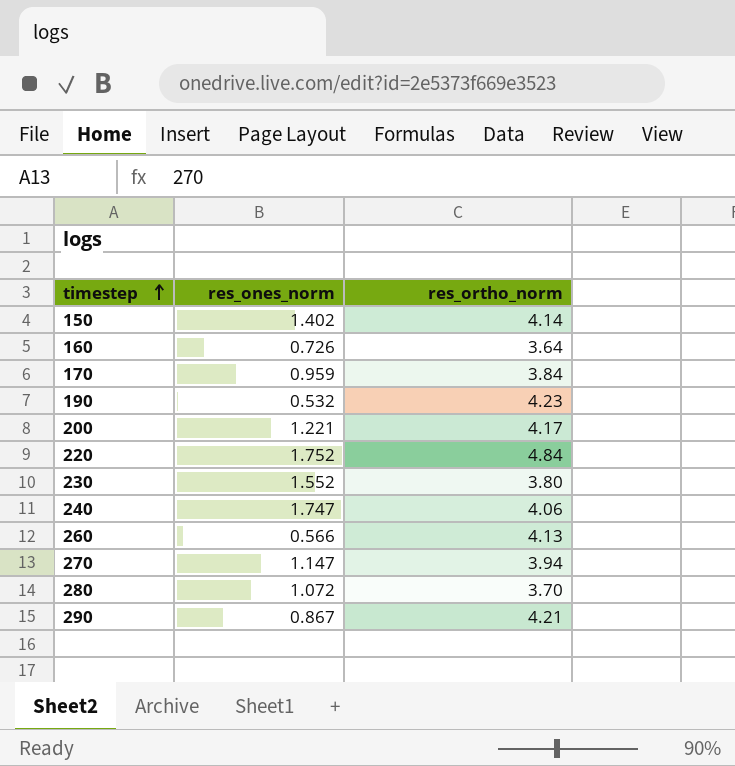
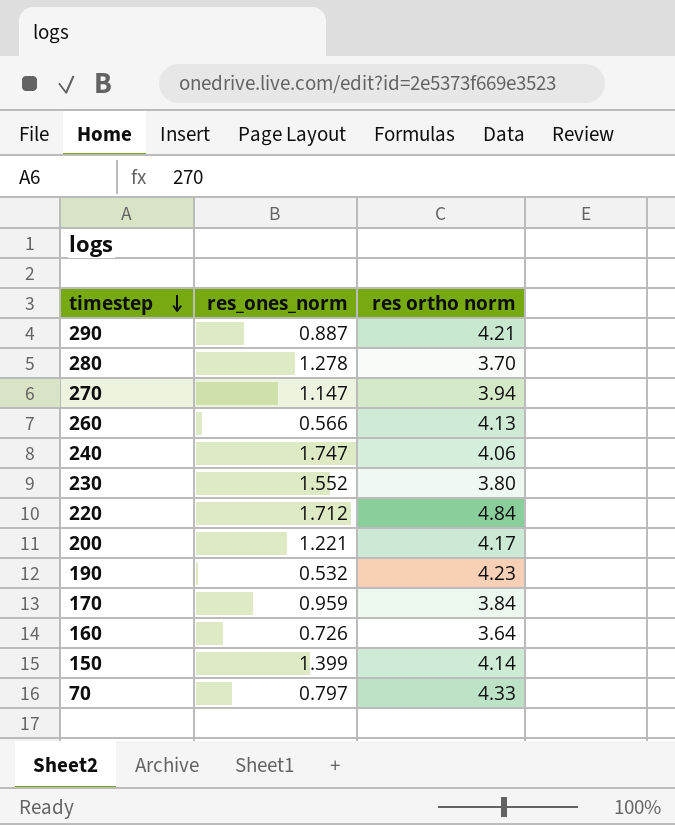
row order: timestep ascending -> timestep descending
column name: res_ortho_norm -> res ortho norm
290 | res_ones_norm: 0.867 -> 0.887
280 | res_ones_norm: 1.072 -> 1.278
220 | res_ones_norm: 1.752 -> 1.712
150 | res_ones_norm: 1.402 -> 1.399
row 70: none -> 0.797 | 4.33

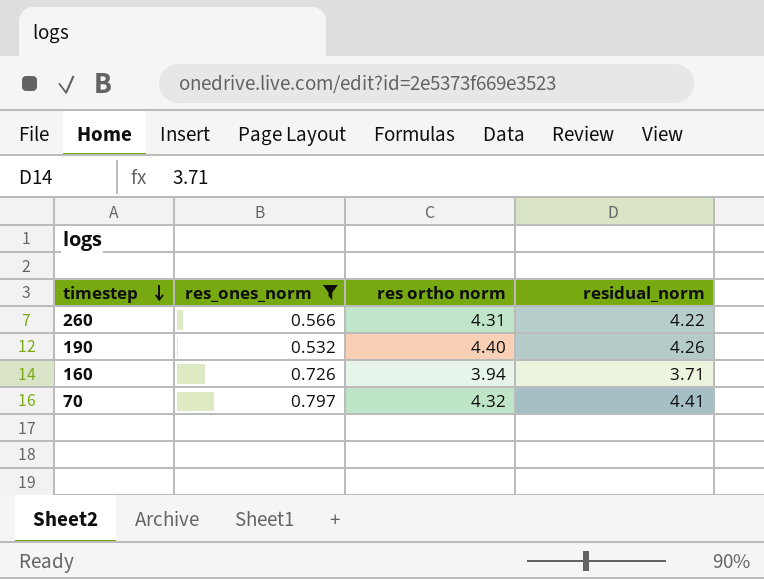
filter: none -> res_ones_norm <= 0.797
column residual_norm | position: none -> 4
260 | res ortho norm: 4.13 -> 4.31
190 | res ortho norm: 4.23 -> 4.40
160 | res ortho norm: 3.64 -> 3.94
70 | res ortho norm: 4.33 -> 4.32

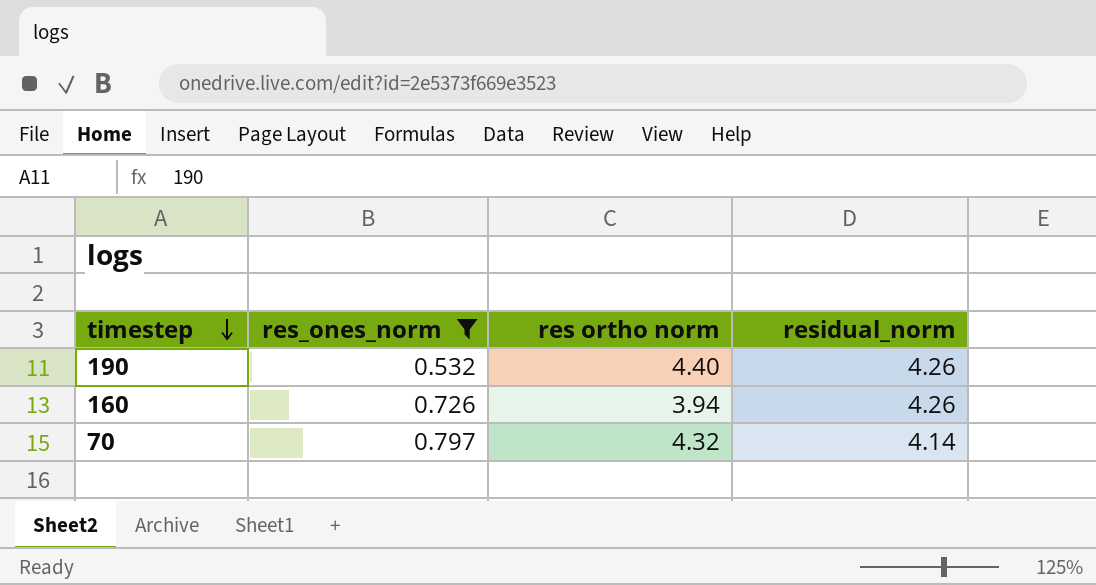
row 260: 0.566 | 4.31 | 4.22 -> none
160 | residual_norm: 3.71 -> 4.26
70 | residual_norm: 4.41 -> 4.14

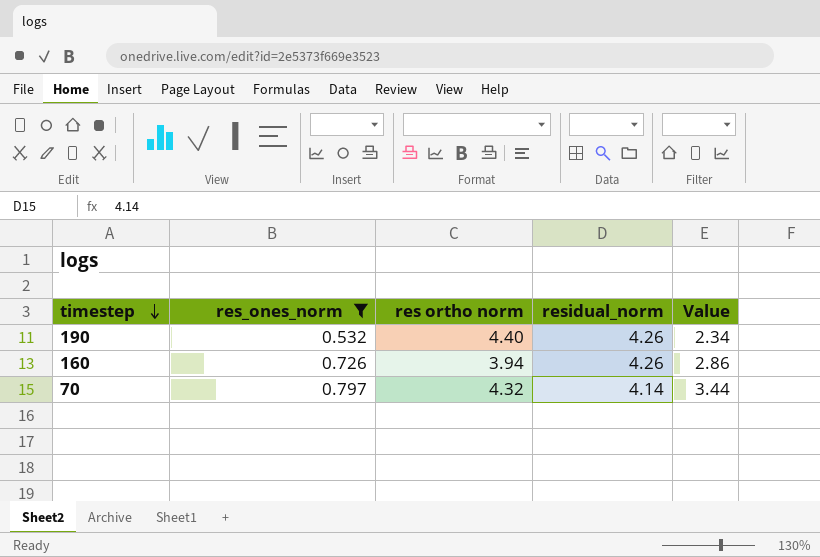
column Value | formula: none -> [res_ones_norm] * [res ortho norm]

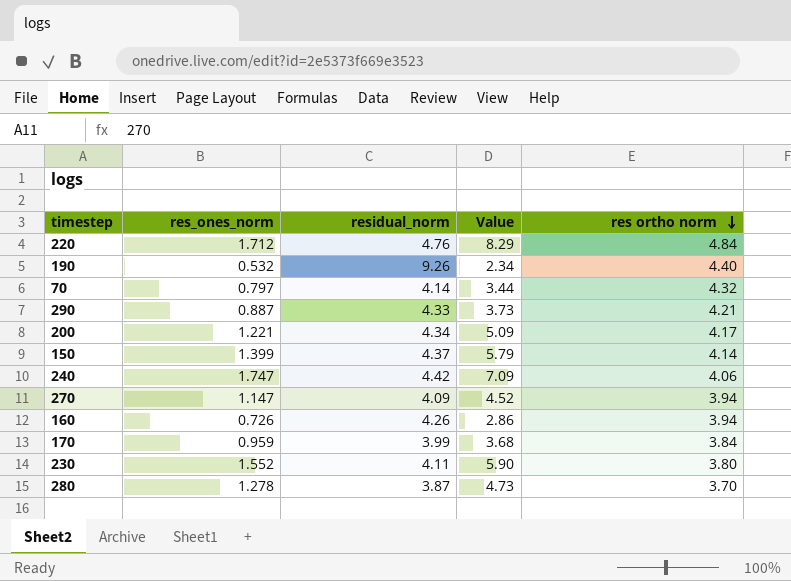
filter: res_ones_norm <= 0.797 -> none
row order: timestep descending -> res ortho norm descending
column res ortho norm | position: 3 -> 5
190 | residual_norm: 4.26 -> 9.26

